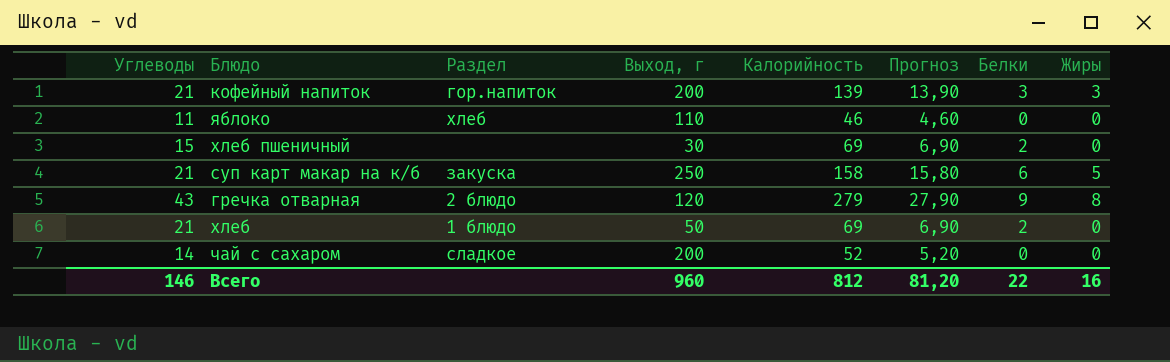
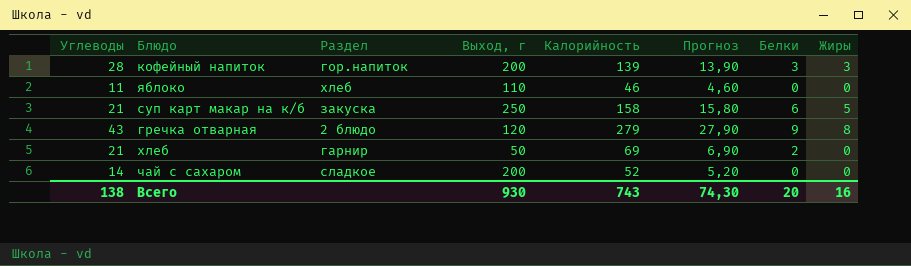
row хлеб пшеничный: 15 | none | 30 | 69 | 6,90 | 2 | 0 -> none
кофейный напиток | Углеводы: 21 -> 28
хлеб | Раздел: 1 блюдо -> гарнир
Всего | Углеводы: 146 -> 138
Всего | Выход, г: 960 -> 930
Всего | Калорийность: 812 -> 743
Всего | Прогноз: 81,20 -> 74,30
Всего | Белки: 22 -> 20

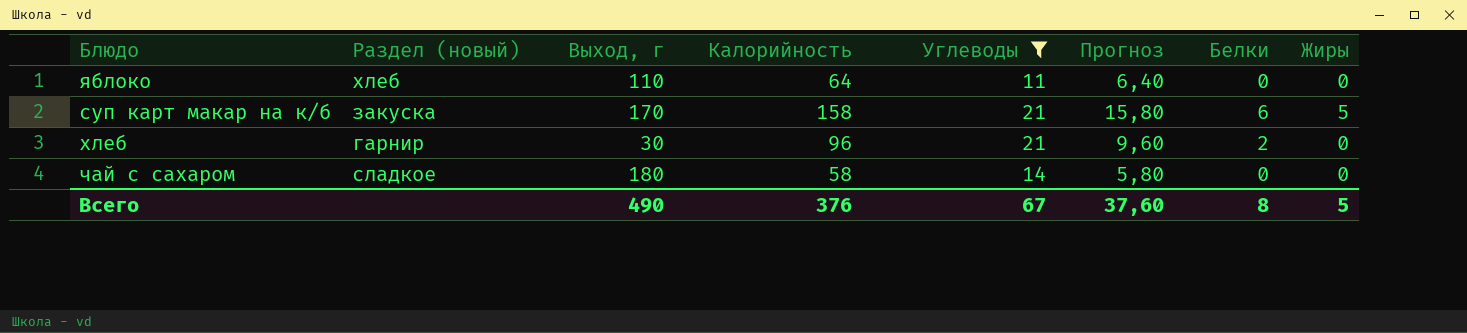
filter: none -> Углеводы <= 21
column name: Раздел -> Раздел (новый)
column Углеводы | position: 1 -> 5
яблоко | Калорийность: 46 -> 64
яблоко | Прогноз: 4,60 -> 6,40
суп карт макар на к/б | Выход, г: 250 -> 170
хлеб | Выход, г: 50 -> 30
хлеб | Калорийность: 69 -> 96
хлеб | Прогноз: 6,90 -> 9,60
чай с сахаром | Выход, г: 200 -> 180
чай с сахаром | Калорийность: 52 -> 58
чай с сахаром | Прогноз: 5,20 -> 5,80
Всего | Выход, г: 930 -> 490
Всего | Калорийность: 743 -> 376
Всего | Углеводы: 138 -> 67
Всего | Прогноз: 74,30 -> 37,60
Всего | Белки: 20 -> 8
Всего | Жиры: 16 -> 5

